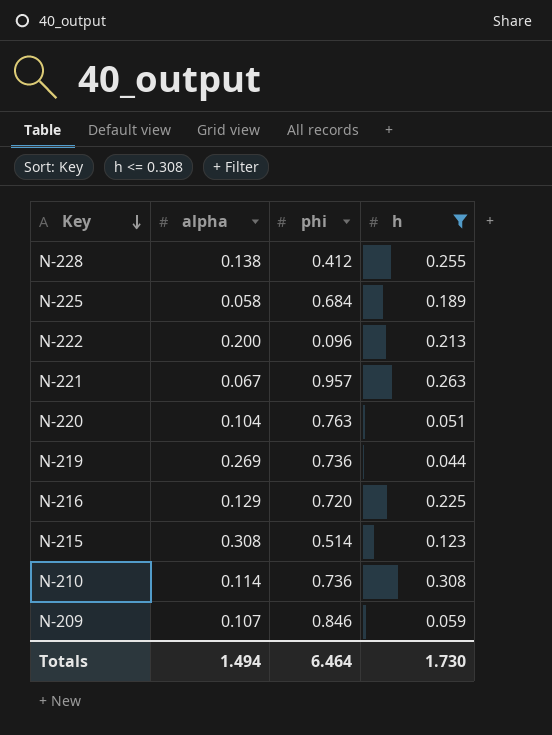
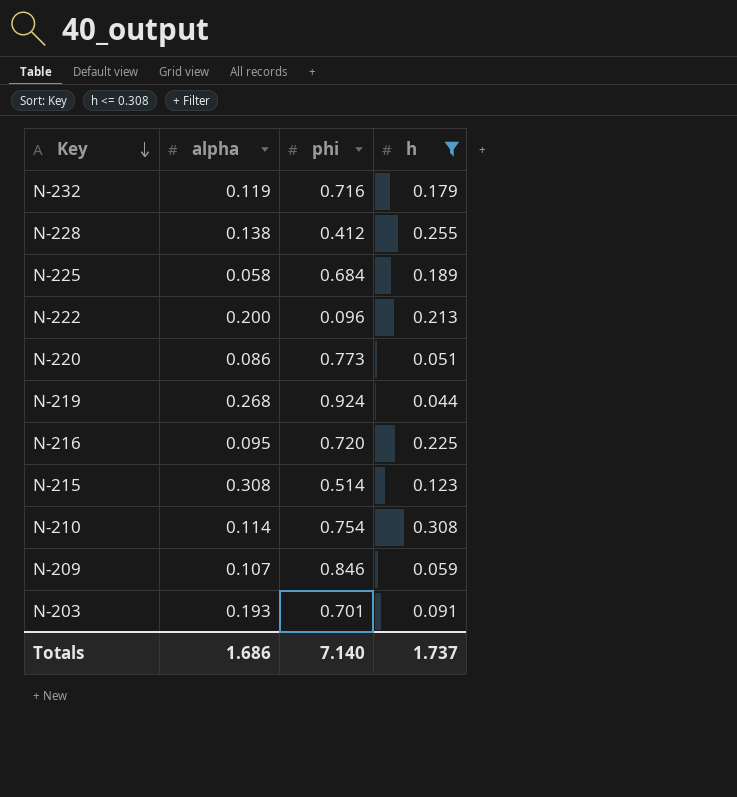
row N-221: 0.067 | 0.957 | 0.263 -> none
row N-232: none -> 0.119 | 0.716 | 0.179
N-220 | alpha: 0.104 -> 0.086
N-220 | phi: 0.763 -> 0.773
N-219 | alpha: 0.269 -> 0.268
N-219 | phi: 0.736 -> 0.924
N-216 | alpha: 0.129 -> 0.095
N-210 | phi: 0.736 -> 0.754
row N-203: none -> 0.193 | 0.701 | 0.091
Totals | alpha: 1.494 -> 1.686
Totals | phi: 6.464 -> 7.140
Totals | h: 1.730 -> 1.737

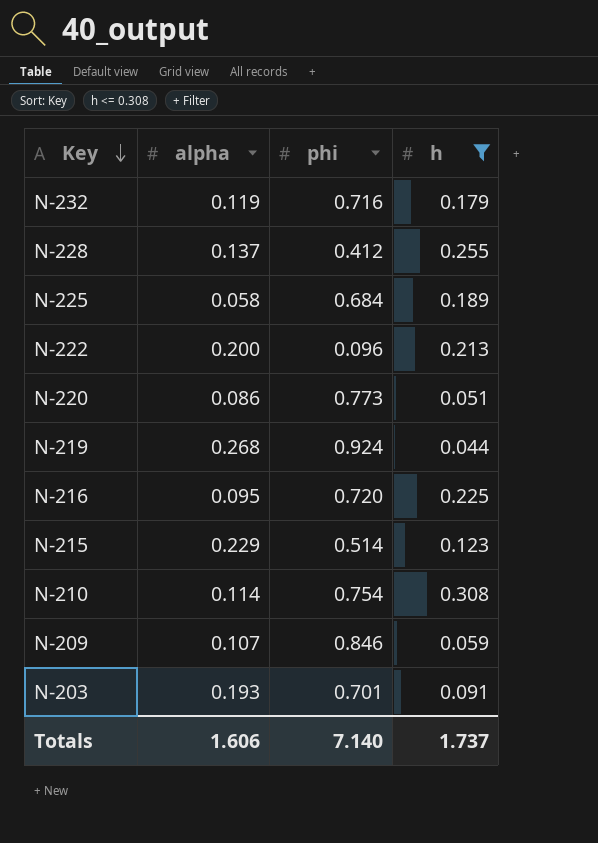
N-228 | alpha: 0.138 -> 0.137
N-215 | alpha: 0.308 -> 0.229
Totals | alpha: 1.686 -> 1.606

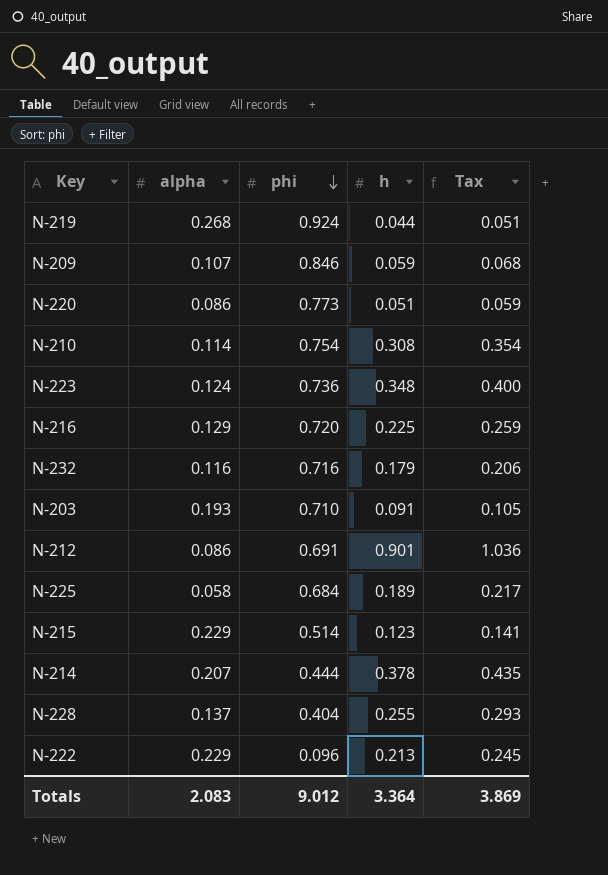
filter: h <= 0.308 -> none
row order: Key descending -> phi descending
column Tax | formula: none -> [h] * 1.15
N-216 | alpha: 0.095 -> 0.129
N-232 | alpha: 0.119 -> 0.116
N-203 | phi: 0.701 -> 0.710
N-228 | phi: 0.412 -> 0.404
N-222 | alpha: 0.200 -> 0.229
Totals | alpha: 1.606 -> 2.083
Totals | phi: 7.140 -> 9.012
Totals | h: 1.737 -> 3.364

